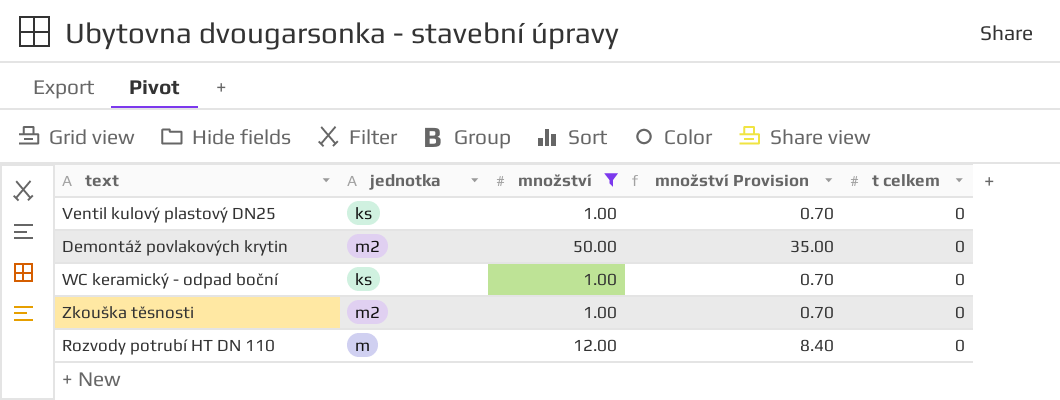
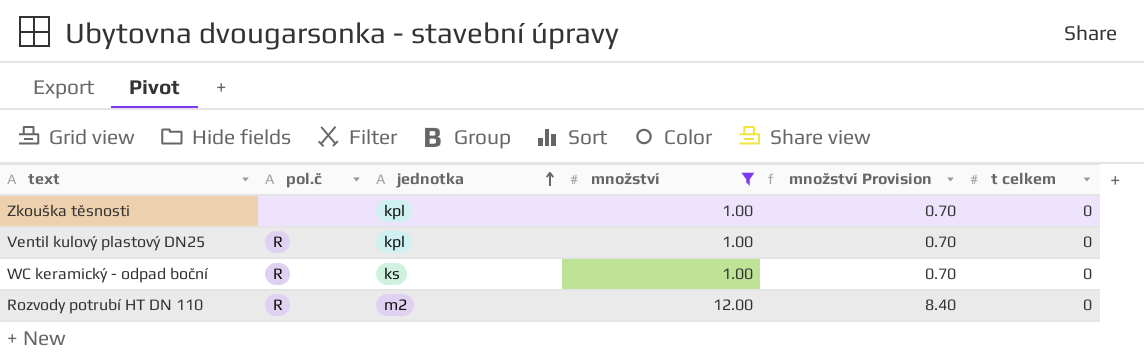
row order: none -> jednotka ascending
column pol.č | position: none -> 2
row Demontáž povlakových krytin: m2 | 50.00 | 35.00 | 0 -> none
Zkouška těsnosti | jednotka: m2 -> kpl
Ventil kulový plastový DN25 | jednotka: ks -> kpl
Rozvody potrubí HT DN 110 | jednotka: m -> m2

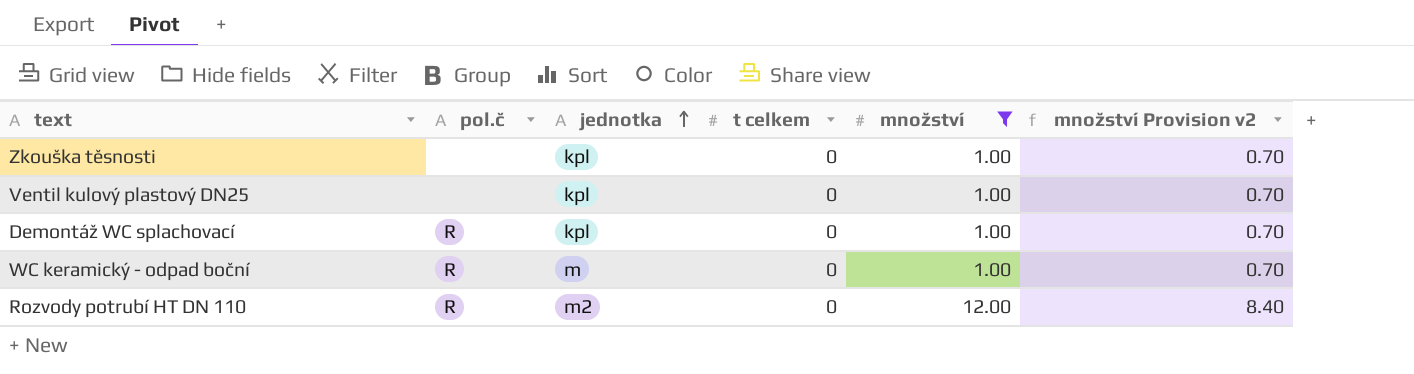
column t celkem | position: 6 -> 4
column name: množství Provision -> množství Provision v2
Ventil kulový plastový DN25 | pol.č: R -> none
row Demontáž WC splachovací: none -> R | kpl | 0 | 1.00 | 0.70
WC keramický - odpad boční | jednotka: ks -> m

